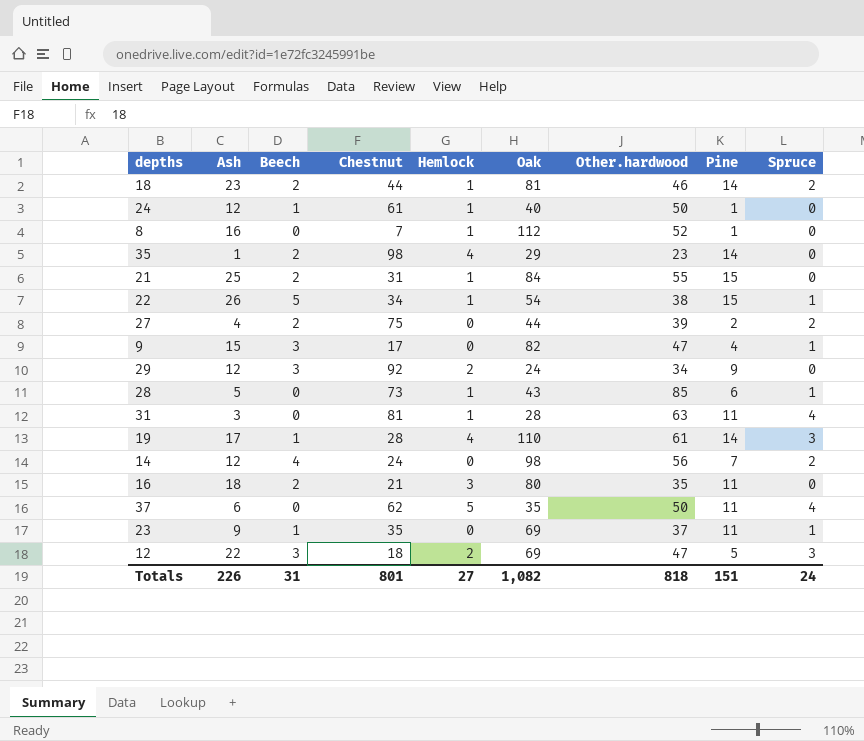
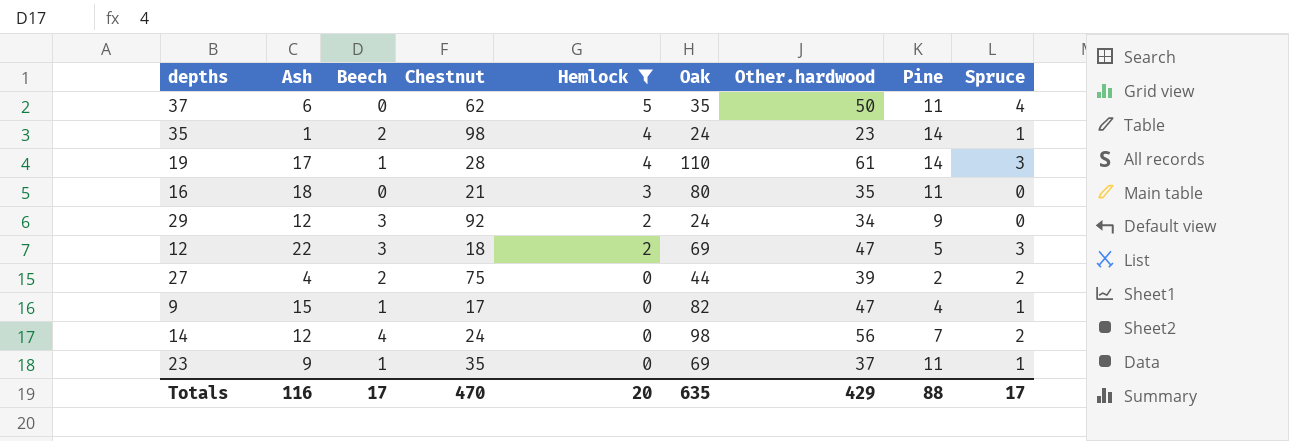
filter: none -> Hemlock != 1
row order: none -> Hemlock descending
35 | Oak: 29 -> 24
35 | Spruce: 0 -> 1
16 | Beech: 2 -> 0
9 | Beech: 3 -> 1
Totals | Ash: 226 -> 116
Totals | Beech: 31 -> 17
Totals | Chestnut: 801 -> 470
Totals | Hemlock: 27 -> 20
Totals | Oak: 1,082 -> 635
Totals | Other.hardwood: 818 -> 429
Totals | Pine: 151 -> 88
Totals | Spruce: 24 -> 17

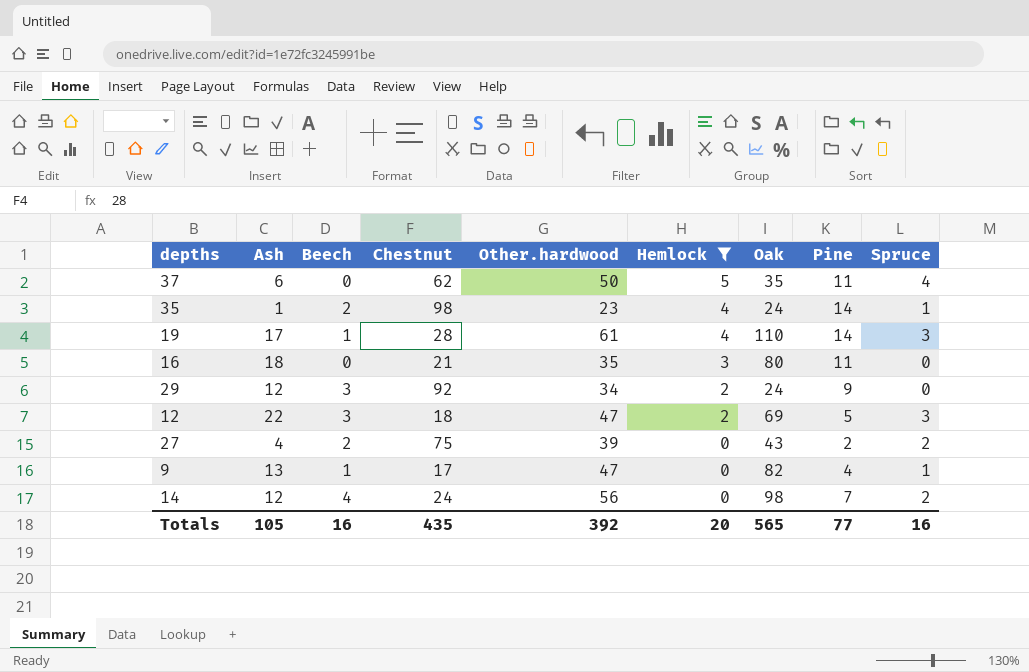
column Other.hardwood | position: 7 -> 5
row 23: 9 | 1 | 35 | 0 | 69 | 37 | 11 | 1 -> none
27 | Oak: 44 -> 43
9 | Ash: 15 -> 13
Totals | Ash: 116 -> 105
Totals | Beech: 17 -> 16
Totals | Chestnut: 470 -> 435
Totals | Other.hardwood: 429 -> 392
Totals | Oak: 635 -> 565
Totals | Pine: 88 -> 77
Totals | Spruce: 17 -> 16

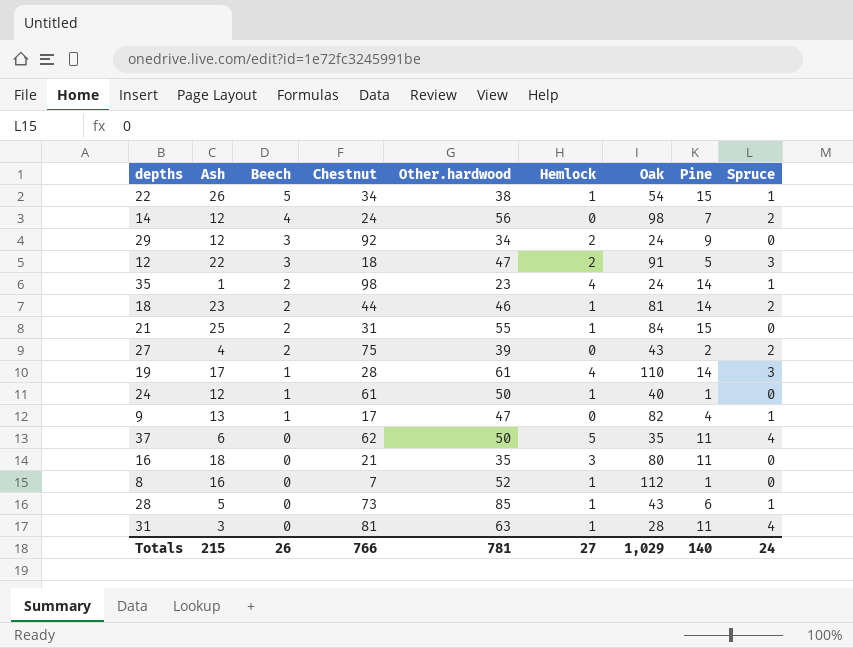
filter: Hemlock != 1 -> none
row order: Hemlock descending -> Beech descending
12 | Oak: 69 -> 91
Totals | Ash: 105 -> 215
Totals | Beech: 16 -> 26
Totals | Chestnut: 435 -> 766
Totals | Other.hardwood: 392 -> 781
Totals | Hemlock: 20 -> 27
Totals | Oak: 565 -> 1,029
Totals | Pine: 77 -> 140
Totals | Spruce: 16 -> 24

